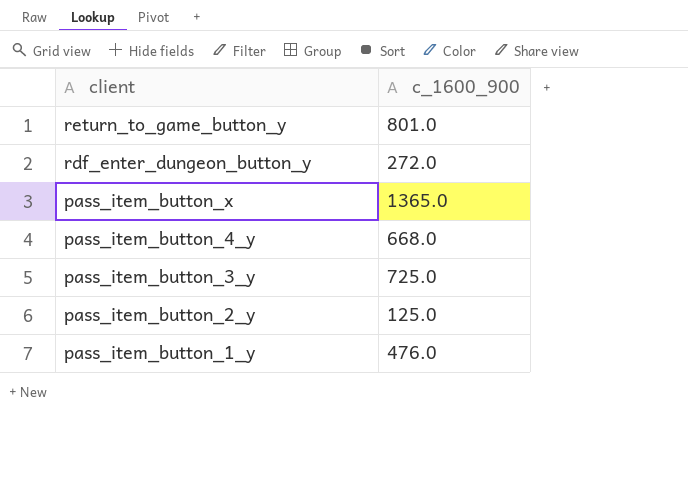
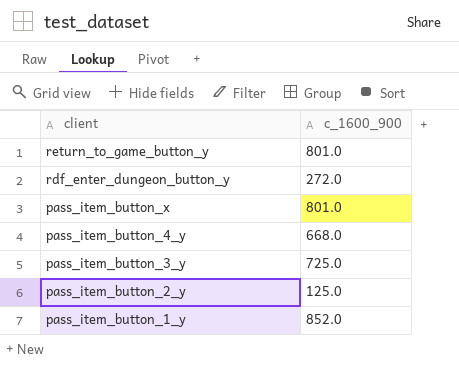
pass_item_button_x | c_1600_900: 1365.0 -> 801.0
pass_item_button_1_y | c_1600_900: 476.0 -> 852.0

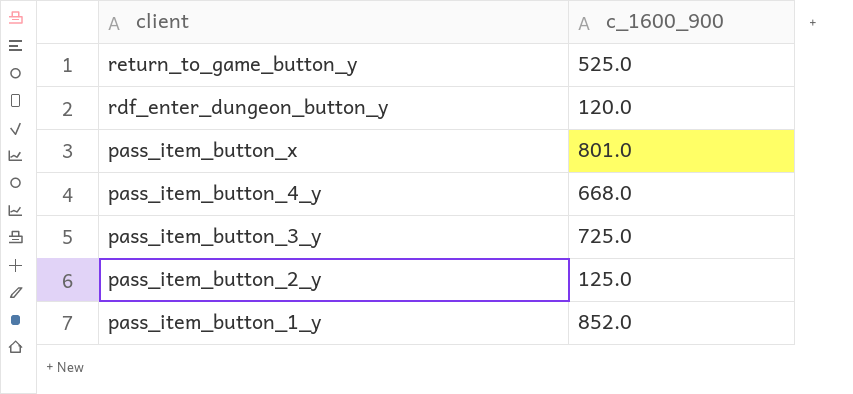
return_to_game_button_y | c_1600_900: 801.0 -> 525.0
rdf_enter_dungeon_button_y | c_1600_900: 272.0 -> 120.0

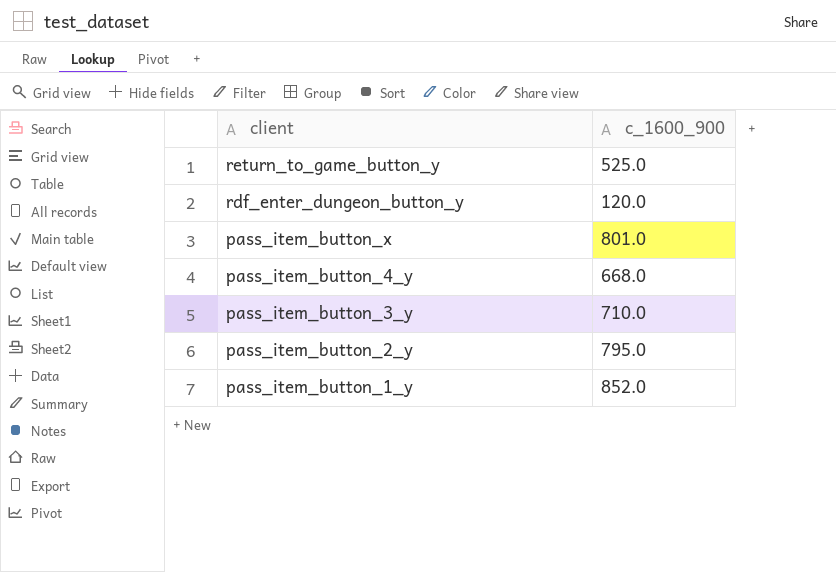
pass_item_button_3_y | c_1600_900: 725.0 -> 710.0
pass_item_button_2_y | c_1600_900: 125.0 -> 795.0

